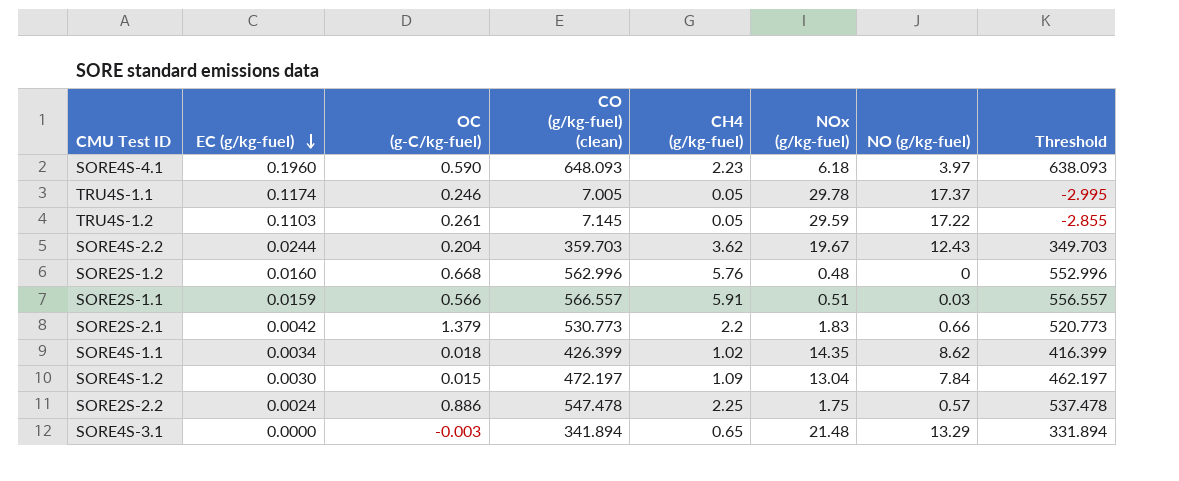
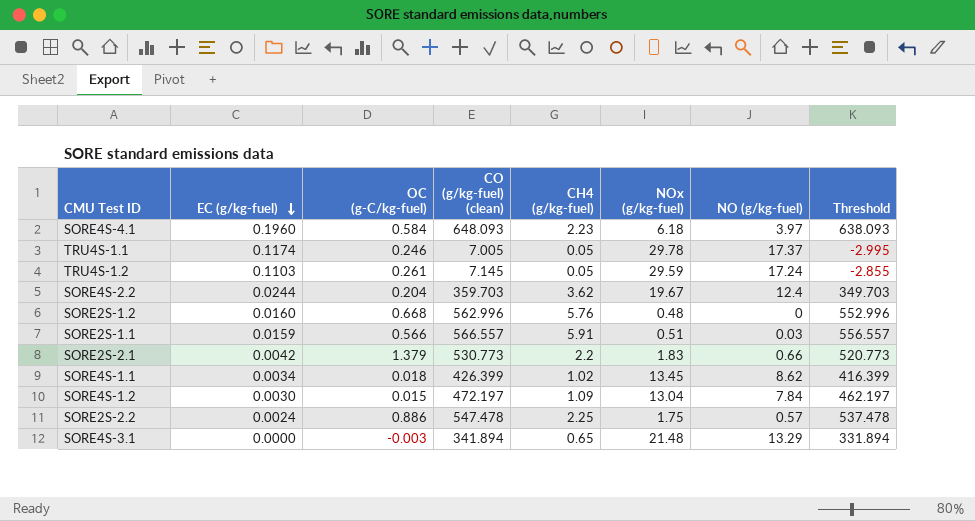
SORE4S-4.1 | OC (g-C/kg-fuel): 0.590 -> 0.584
TRU4S-1.2 | NO (g/kg-fuel): 17.22 -> 17.24
SORE4S-2.2 | NO (g/kg-fuel): 12.43 -> 12.4
SORE4S-1.1 | NOx (g/kg-fuel): 14.35 -> 13.45

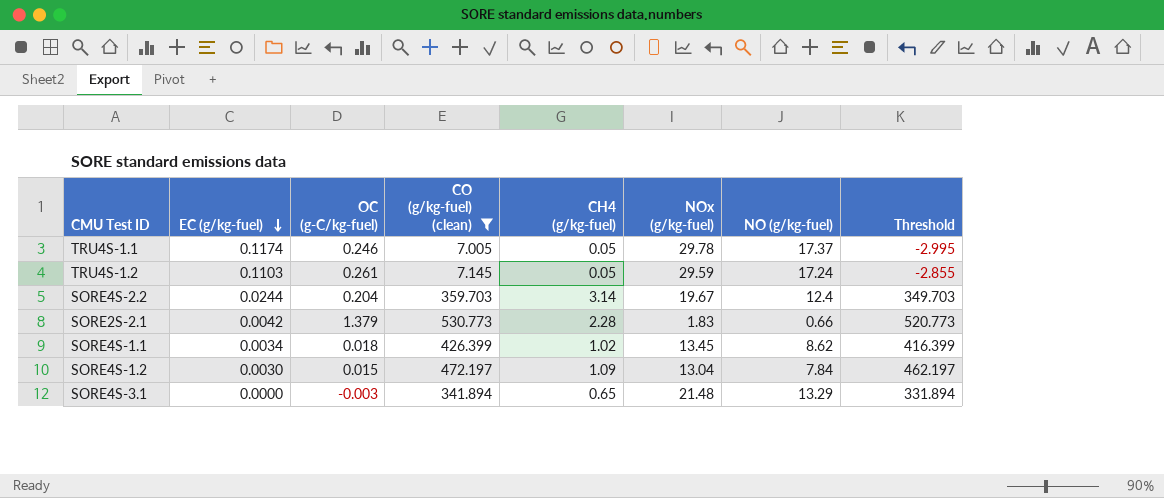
filter: none -> CO (g/kg-fuel) (clean) <= 530.773
SORE4S-2.2 | CH4 (g/kg-fuel): 3.62 -> 3.14
SORE2S-2.1 | CH4 (g/kg-fuel): 2.2 -> 2.28

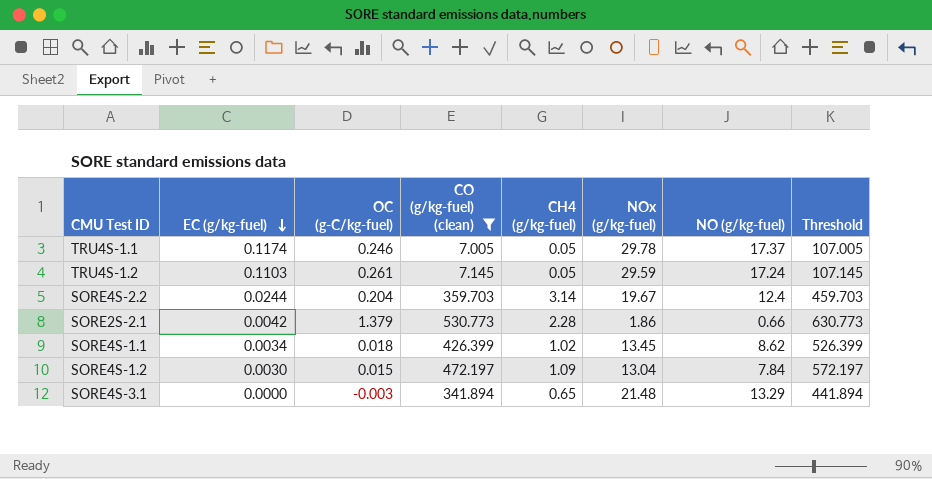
column Threshold | formula: [CO (g/kg-fuel) (clean)] - 10 -> [CO (g/kg-fuel) (clean)] + 100
SORE2S-2.1 | NOx (g/kg-fuel): 1.83 -> 1.86

